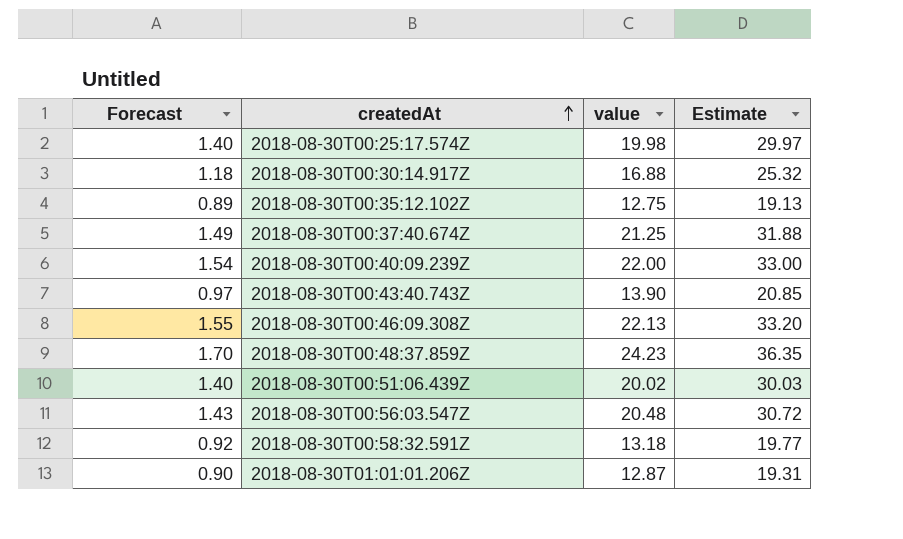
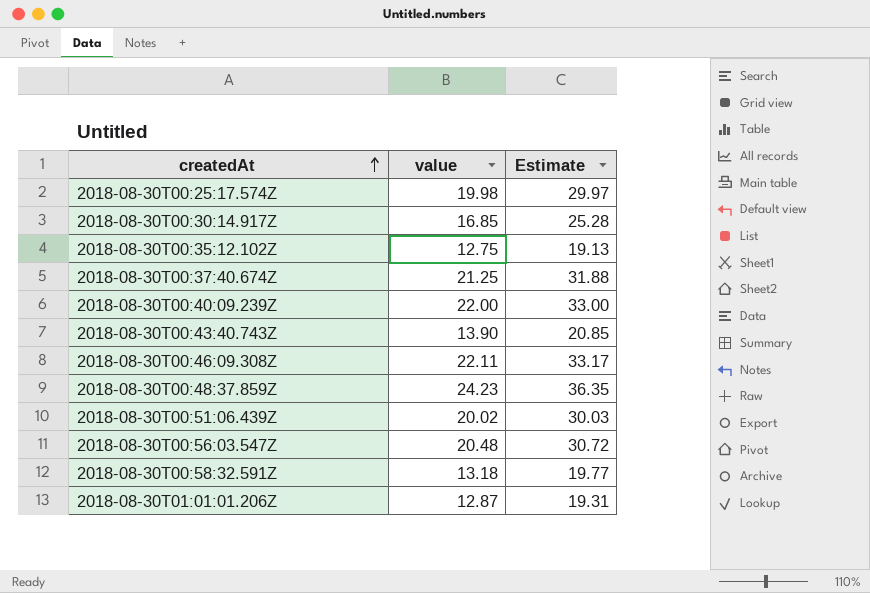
column Forecast | formula: [value] * 0.07 -> none
2018-08-30T00:30:14.917Z | value: 16.88 -> 16.85
2018-08-30T00:30:14.917Z | Estimate: 25.32 -> 25.28
2018-08-30T00:46:09.308Z | value: 22.13 -> 22.11
2018-08-30T00:46:09.308Z | Estimate: 33.20 -> 33.17

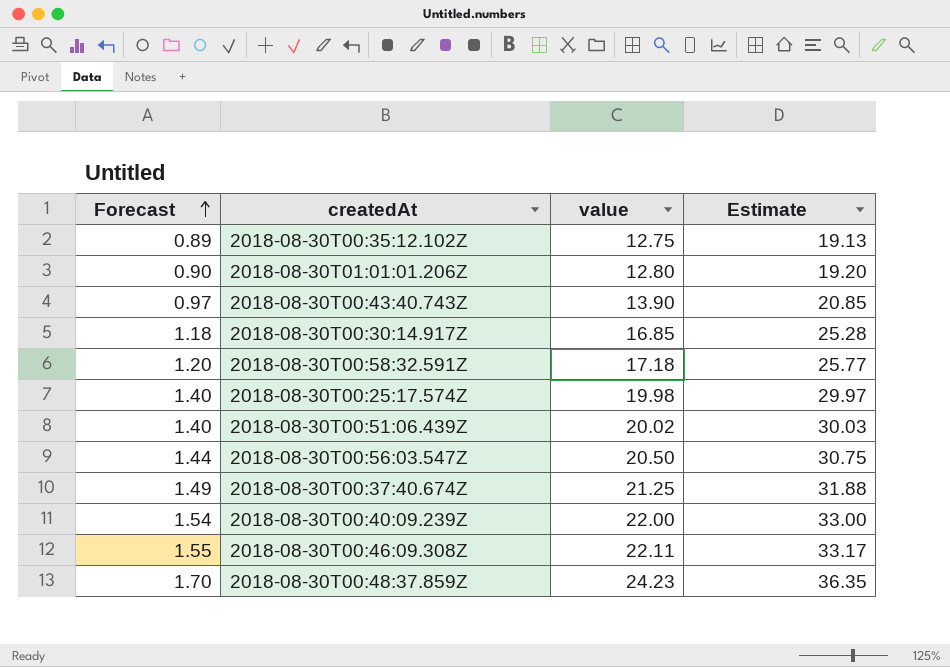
row order: createdAt ascending -> Forecast ascending
column Forecast | formula: none -> [value] * 0.07
2018-08-30T01:01:01.206Z | value: 12.87 -> 12.80
2018-08-30T01:01:01.206Z | Estimate: 19.31 -> 19.20
2018-08-30T00:58:32.591Z | value: 13.18 -> 17.18
2018-08-30T00:58:32.591Z | Estimate: 19.77 -> 25.77
2018-08-30T00:56:03.547Z | value: 20.48 -> 20.50
2018-08-30T00:56:03.547Z | Estimate: 30.72 -> 30.75

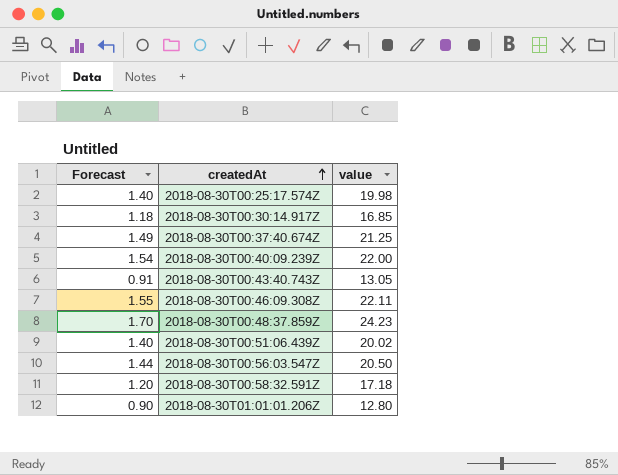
row order: Forecast ascending -> createdAt ascending
column Estimate | formula: [value] * 1.5 -> none
row 2018-08-30T00:35:12.102Z: 0.89 | 12.75 | 19.13 -> none
2018-08-30T00:43:40.743Z | Forecast: 0.97 -> 0.91
2018-08-30T00:43:40.743Z | value: 13.90 -> 13.05

